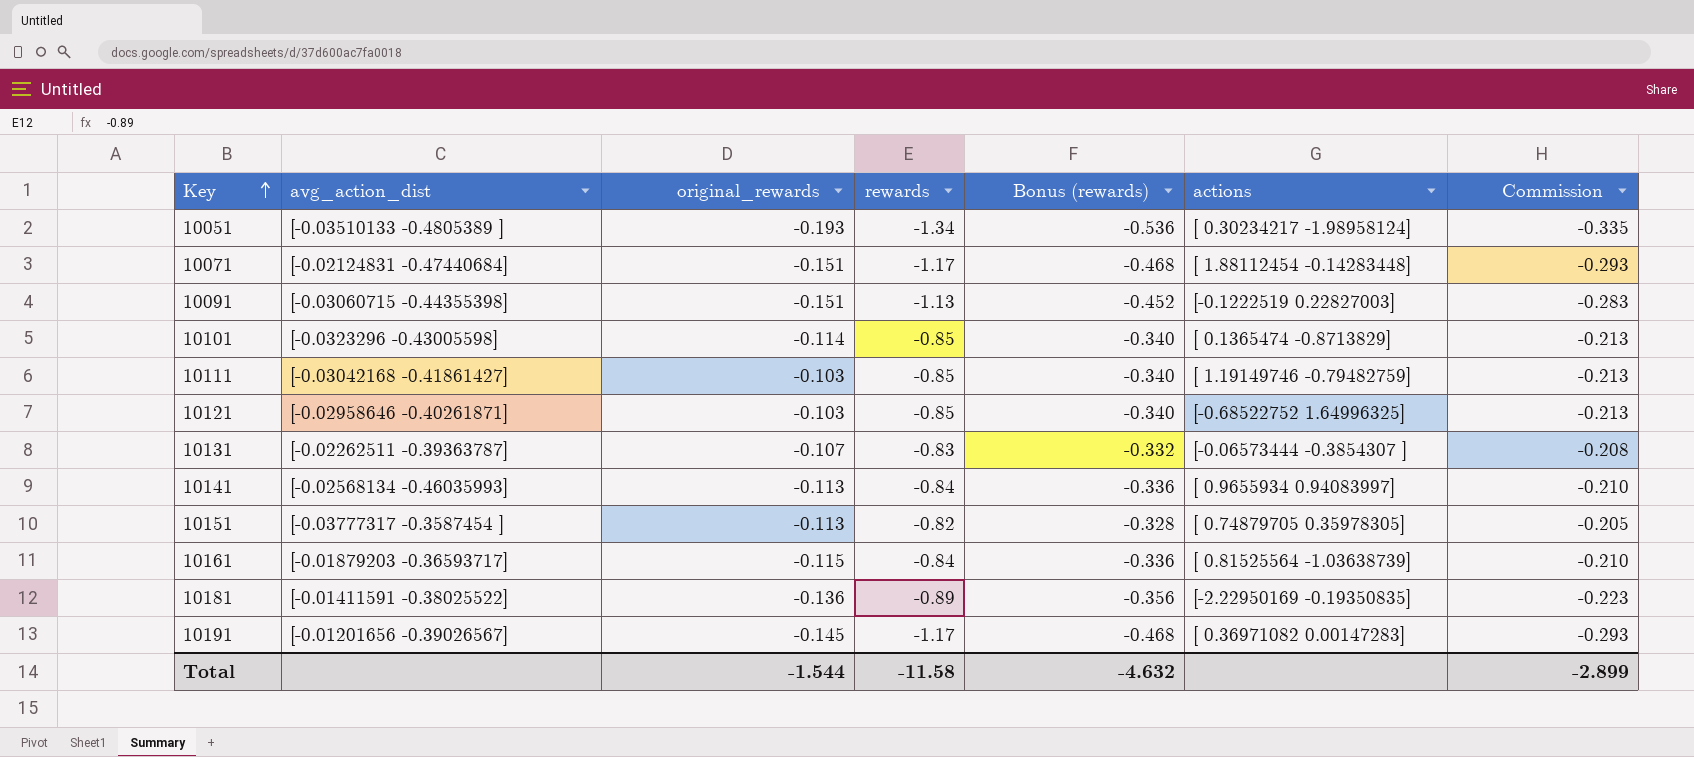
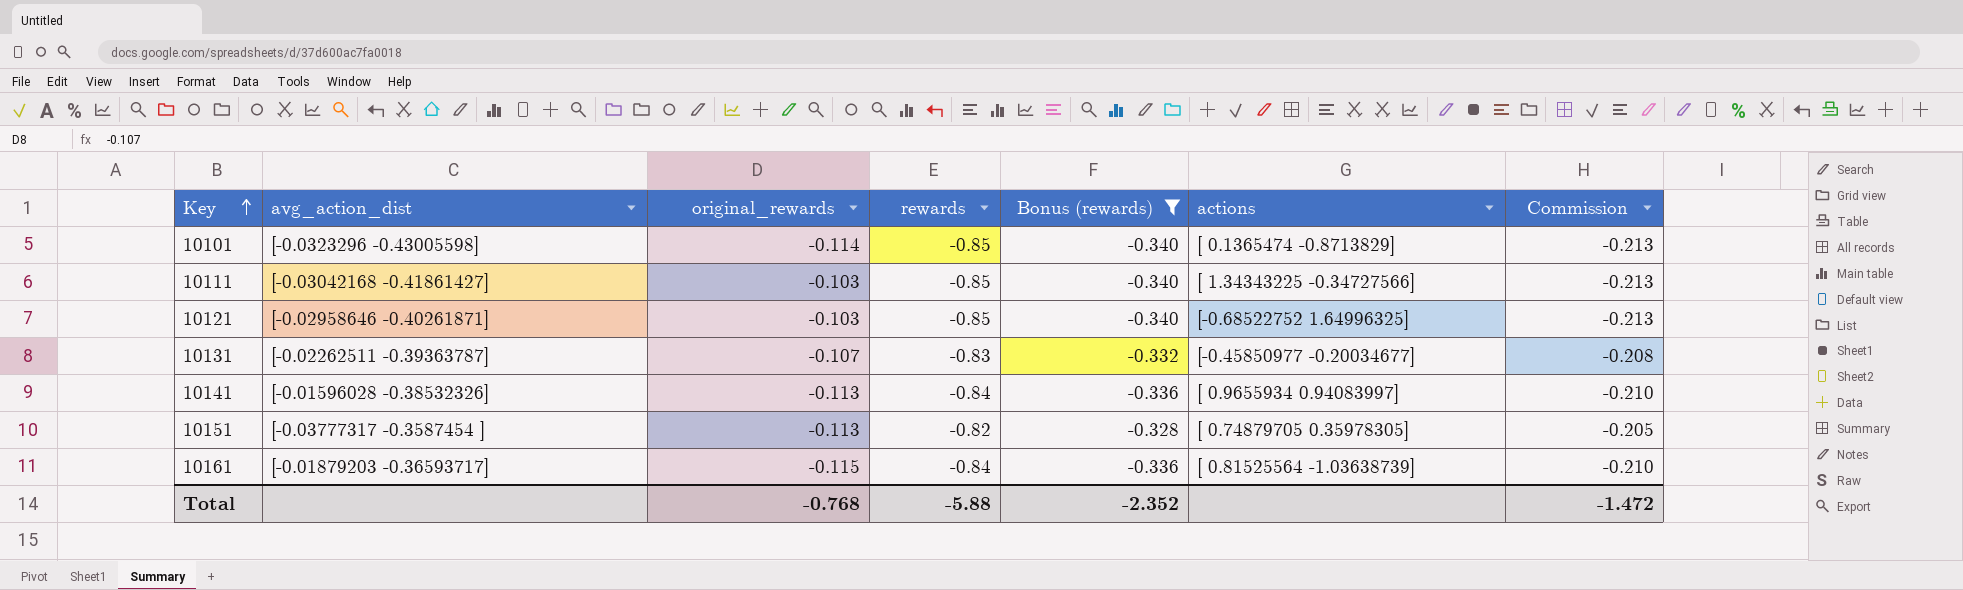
filter: none -> Bonus (rewards) >= -0.340
10111 | actions: [ 1.19149746 -0.79482759] -> [ 1.34343225 -0.34727566]
10131 | actions: [-0.06573444 -0.3854307 ] -> [-0.45850977 -0.20034677]
10141 | avg_action_dist: [-0.02568134 -0.46035993] -> [-0.01596028 -0.38532326]
Total | original_rewards: -1.544 -> -0.768
Total | rewards: -11.58 -> -5.88
Total | Bonus (rewards): -4.632 -> -2.352
Total | Commission: -2.899 -> -1.472

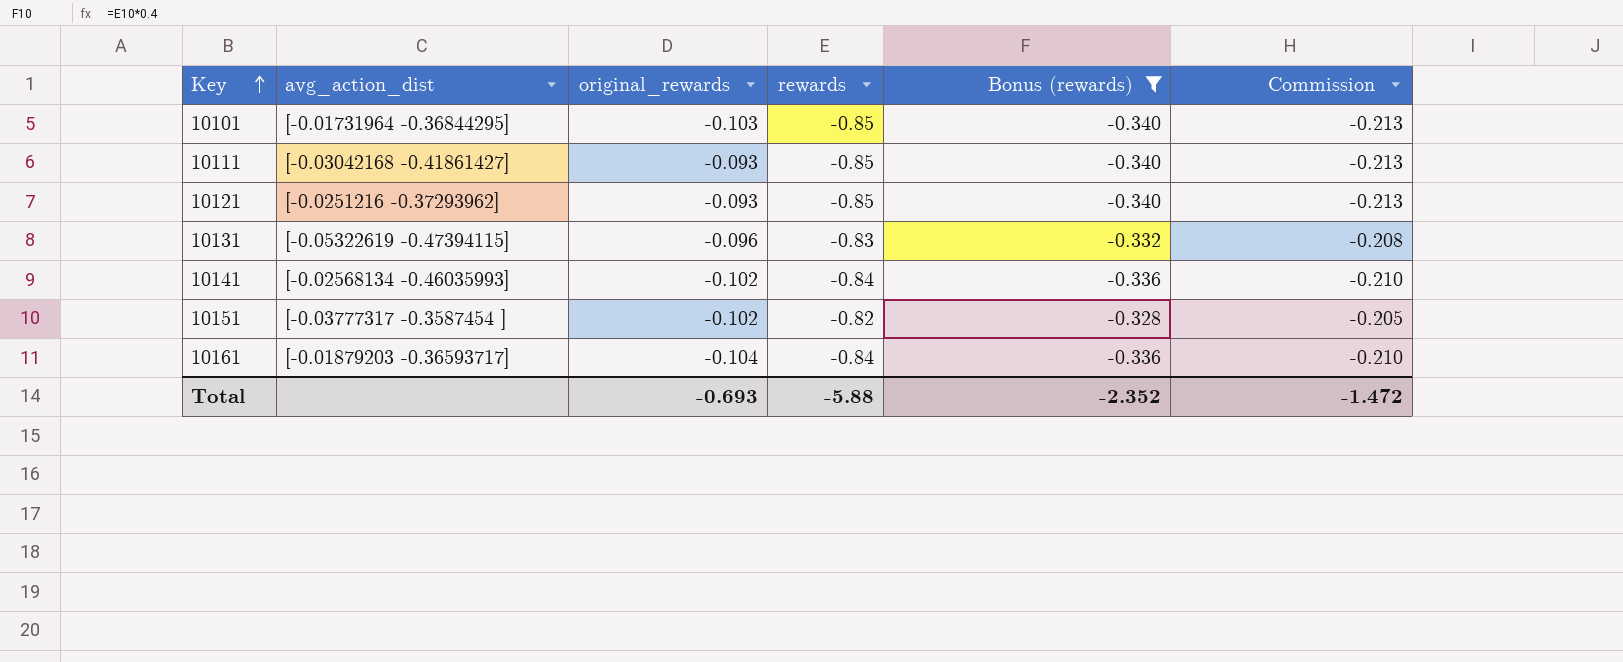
column actions | position: 6 -> none
10101 | avg_action_dist: [-0.0323296 -0.43005598] -> [-0.01731964 -0.36844295]
10101 | original_rewards: -0.114 -> -0.103
10111 | original_rewards: -0.103 -> -0.093
10121 | avg_action_dist: [-0.02958646 -0.40261871] -> [-0.0251216 -0.37293962]
10121 | original_rewards: -0.103 -> -0.093
10131 | avg_action_dist: [-0.02262511 -0.39363787] -> [-0.05322619 -0.47394115]
10131 | original_rewards: -0.107 -> -0.096
10141 | avg_action_dist: [-0.01596028 -0.38532326] -> [-0.02568134 -0.46035993]
10141 | original_rewards: -0.113 -> -0.102
10151 | original_rewards: -0.113 -> -0.102
10161 | original_rewards: -0.115 -> -0.104
Total | original_rewards: -0.768 -> -0.693

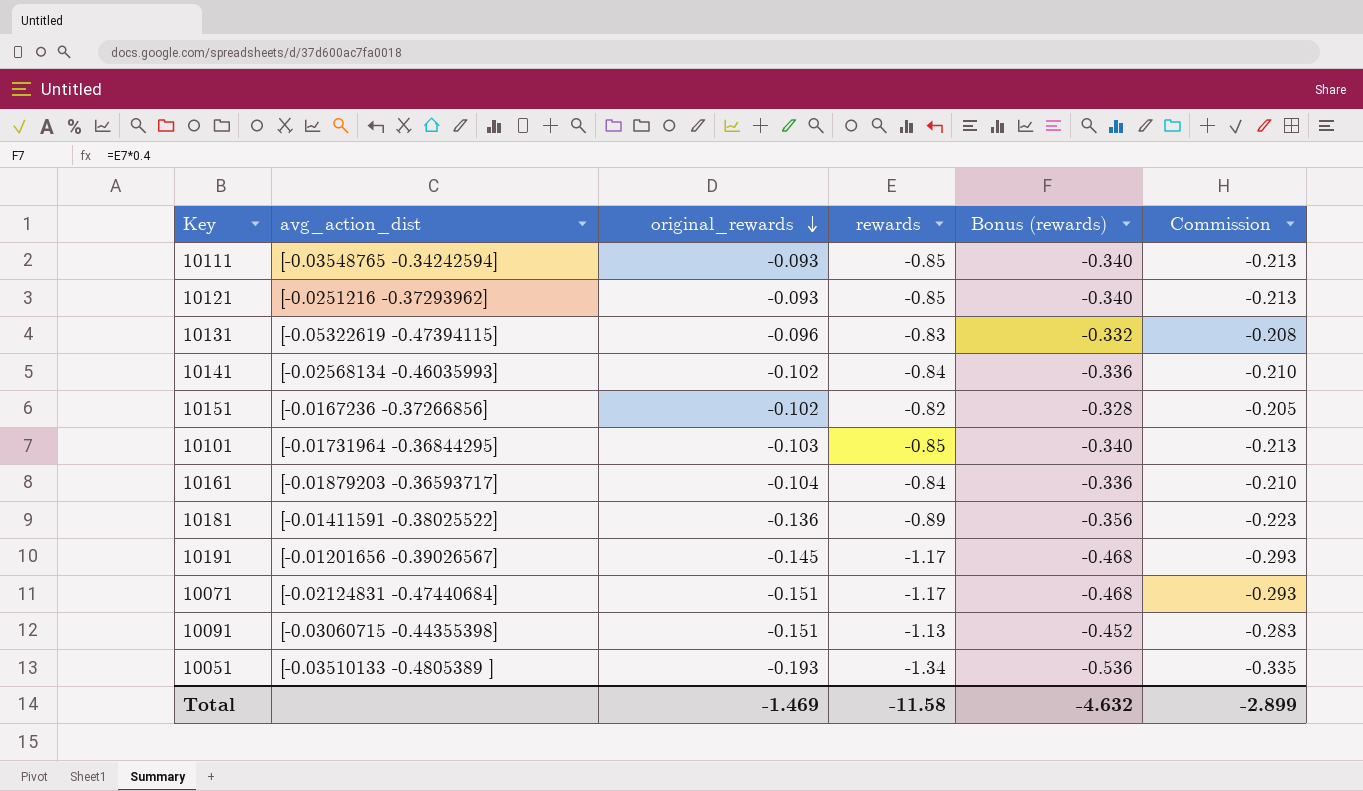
filter: Bonus (rewards) >= -0.340 -> none
row order: Key ascending -> original_rewards descending
10111 | avg_action_dist: [-0.03042168 -0.41861427] -> [-0.03548765 -0.34242594]
10151 | avg_action_dist: [-0.03777317 -0.3587454 ] -> [-0.0167236 -0.37266856]
Total | original_rewards: -0.693 -> -1.469
Total | rewards: -5.88 -> -11.58
Total | Bonus (rewards): -2.352 -> -4.632
Total | Commission: -1.472 -> -2.899

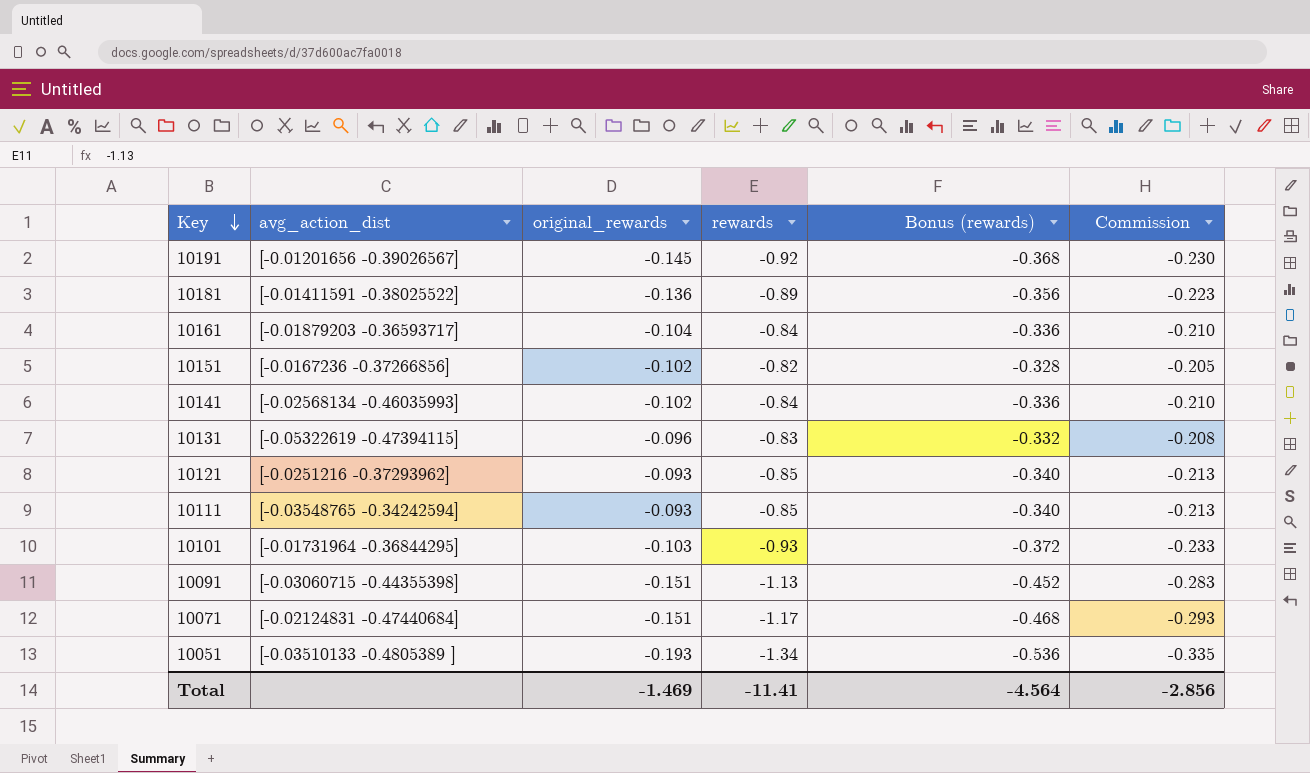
row order: original_rewards descending -> Key descending
10191 | rewards: -1.17 -> -0.92
10191 | Bonus (rewards): -0.468 -> -0.368
10191 | Commission: -0.293 -> -0.230
10101 | rewards: -0.85 -> -0.93
10101 | Bonus (rewards): -0.340 -> -0.372
10101 | Commission: -0.213 -> -0.233
Total | rewards: -11.58 -> -11.41
Total | Bonus (rewards): -4.632 -> -4.564
Total | Commission: -2.899 -> -2.856

